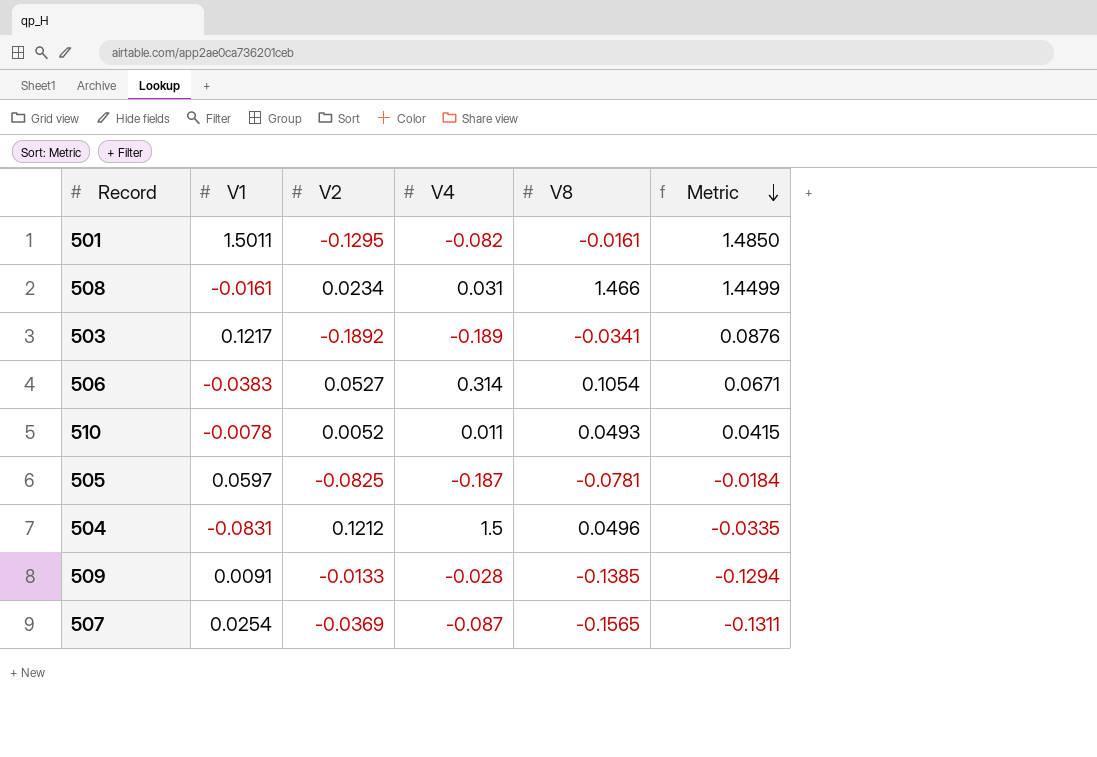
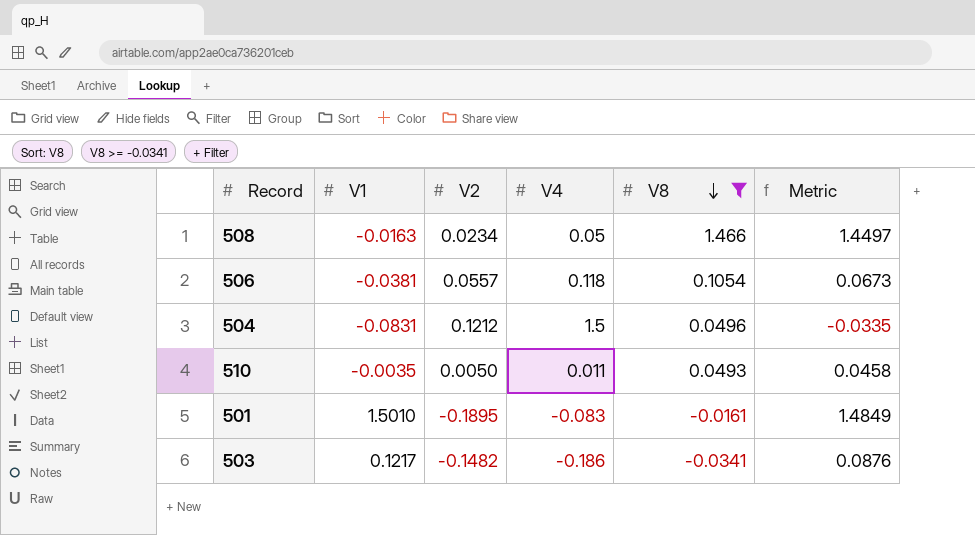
filter: none -> V8 >= -0.0341
row order: Metric descending -> V8 descending
508 | V1: -0.0161 -> -0.0163
508 | V4: 0.031 -> 0.05
508 | Metric: 1.4499 -> 1.4497
506 | V1: -0.0383 -> -0.0381
506 | V2: 0.0527 -> 0.0557
506 | V4: 0.314 -> 0.118
506 | Metric: 0.0671 -> 0.0673
510 | V1: -0.0078 -> -0.0035
510 | V2: 0.0052 -> 0.0050
510 | Metric: 0.0415 -> 0.0458
501 | V1: 1.5011 -> 1.5010
501 | V2: -0.1295 -> -0.1895
501 | V4: -0.082 -> -0.083
501 | Metric: 1.4850 -> 1.4849
503 | V2: -0.1892 -> -0.1482
503 | V4: -0.189 -> -0.186

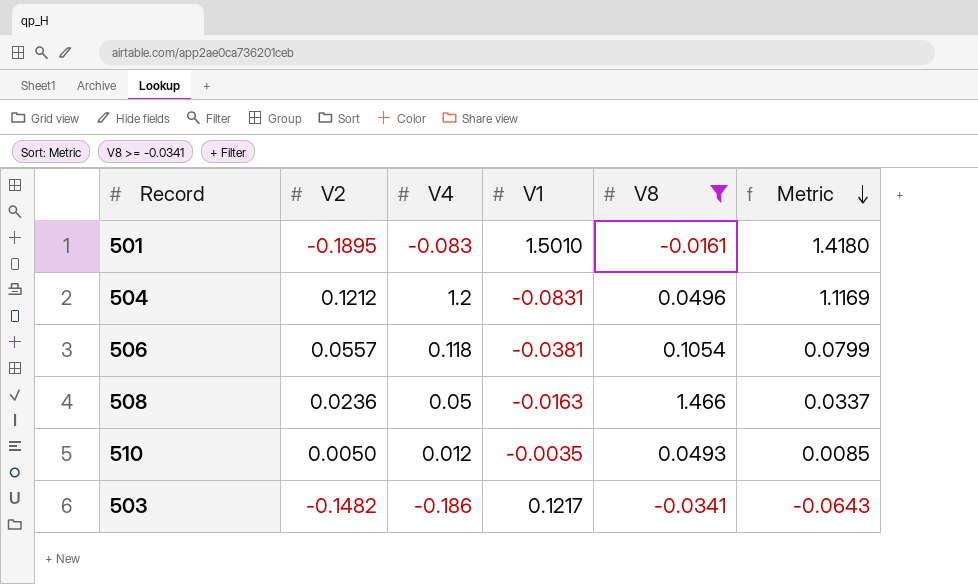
row order: V8 descending -> Metric descending
column V1 | position: 2 -> 4
column Metric | formula: [V1] + [V8] -> [V4] + [V1]
504 | V4: 1.5 -> 1.2
508 | V2: 0.0234 -> 0.0236
510 | V4: 0.011 -> 0.012

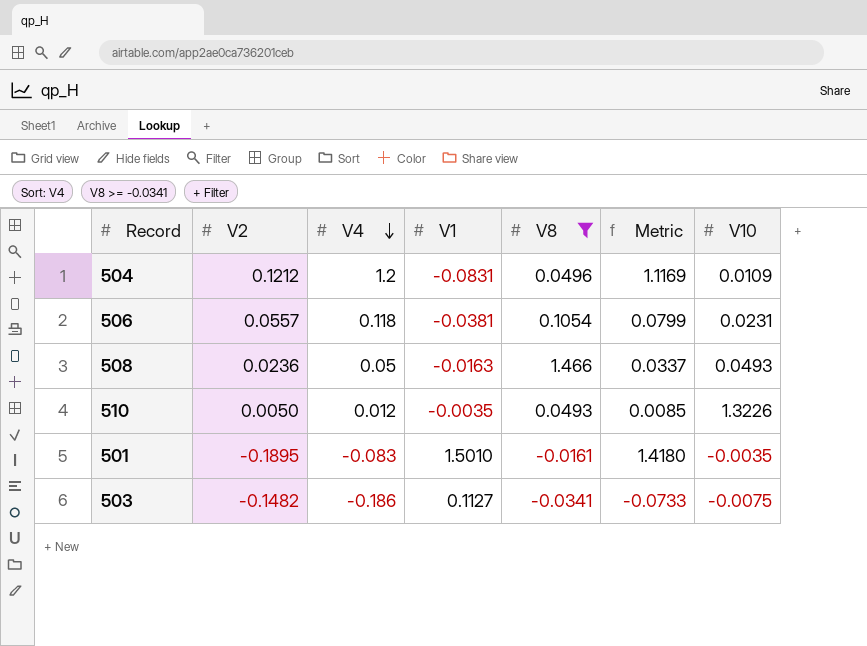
row order: Metric descending -> V4 descending
column V10 | position: none -> 7
503 | V1: 0.1217 -> 0.1127
503 | Metric: -0.0643 -> -0.0733

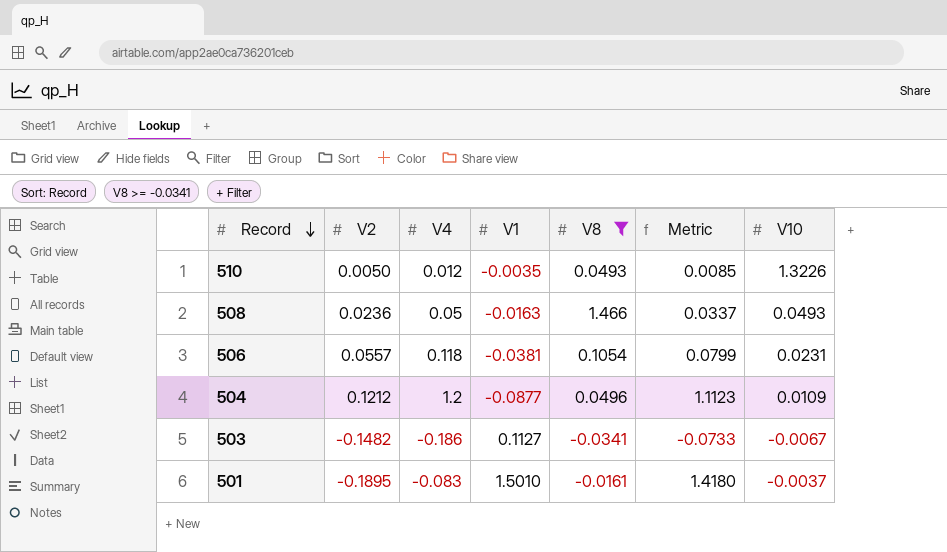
row order: V4 descending -> Record descending
504 | V1: -0.0831 -> -0.0877
504 | Metric: 1.1169 -> 1.1123
503 | V10: -0.0075 -> -0.0067
501 | V10: -0.0035 -> -0.0037

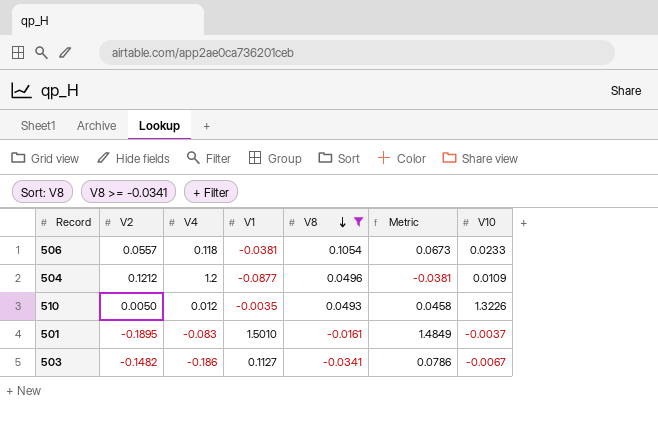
row order: Record descending -> V8 descending
column Metric | formula: [V4] + [V1] -> [V1] + [V8]
row 508: 0.0236 | 0.05 | -0.0163 | 1.466 | 0.0337 | 0.0493 -> none
506 | V10: 0.0231 -> 0.0233

